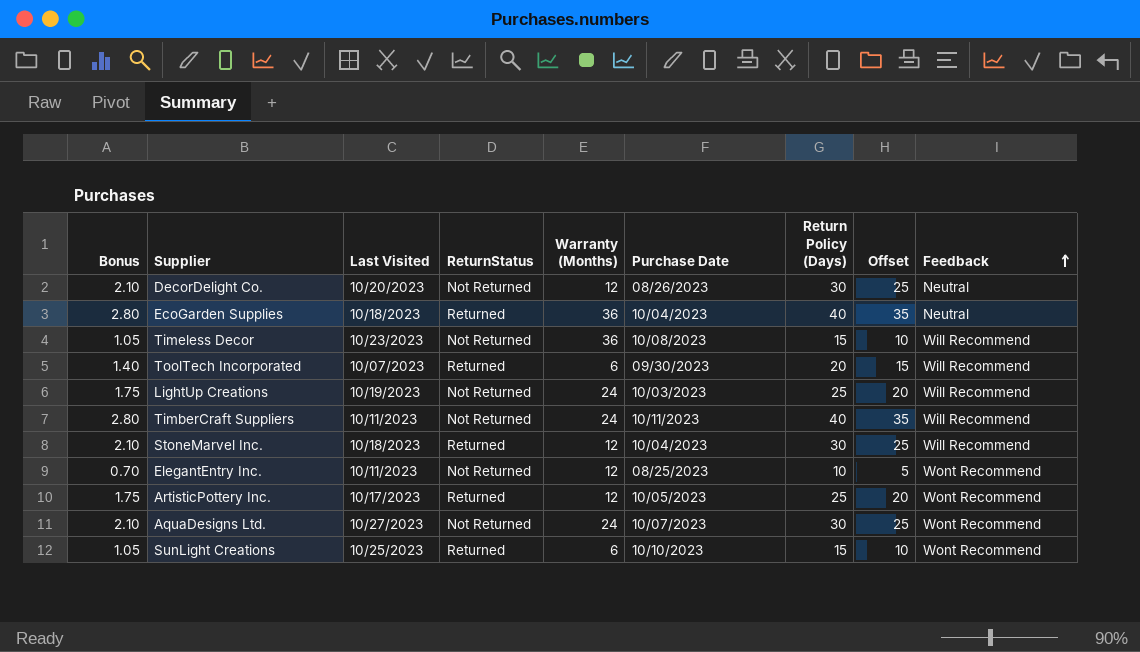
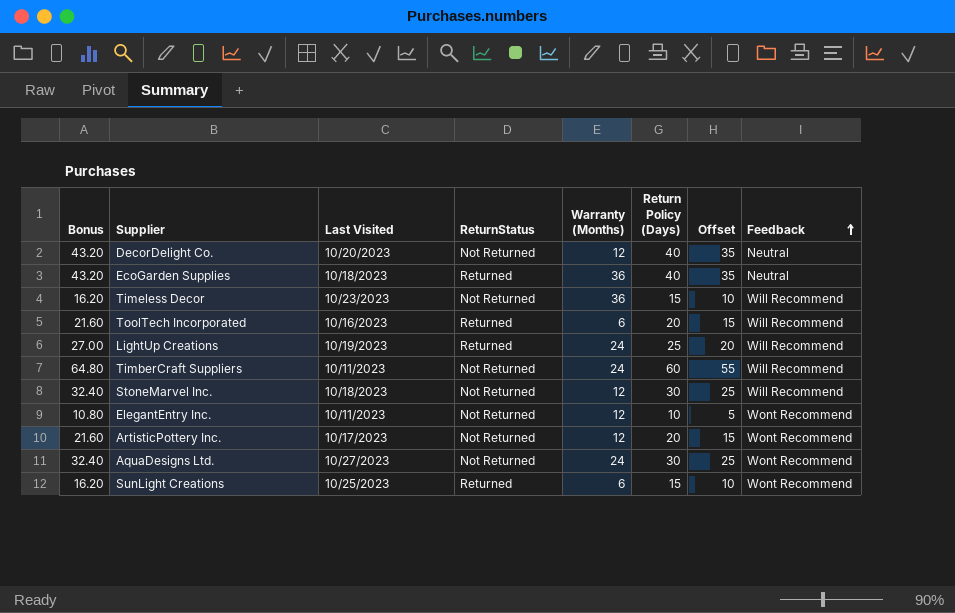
column Purchase Date | position: 6 -> none
column Bonus | formula: [Return Policy (Days)] * 0.07 -> [Return Policy (Days)] * 1.08
DecorDelight Co. | Return Policy (Days): 30 -> 40
DecorDelight Co. | Offset: 25 -> 35
ToolTech Incorporated | Last Visited: 10/07/2023 -> 10/16/2023
LightUp Creations | ReturnStatus: Not Returned -> Returned
TimberCraft Suppliers | Return Policy (Days): 40 -> 60
TimberCraft Suppliers | Offset: 35 -> 55
StoneMarvel Inc. | ReturnStatus: Returned -> Not Returned
ArtisticPottery Inc. | ReturnStatus: Returned -> Not Returned
ArtisticPottery Inc. | Return Policy (Days): 25 -> 20
ArtisticPottery Inc. | Offset: 20 -> 15

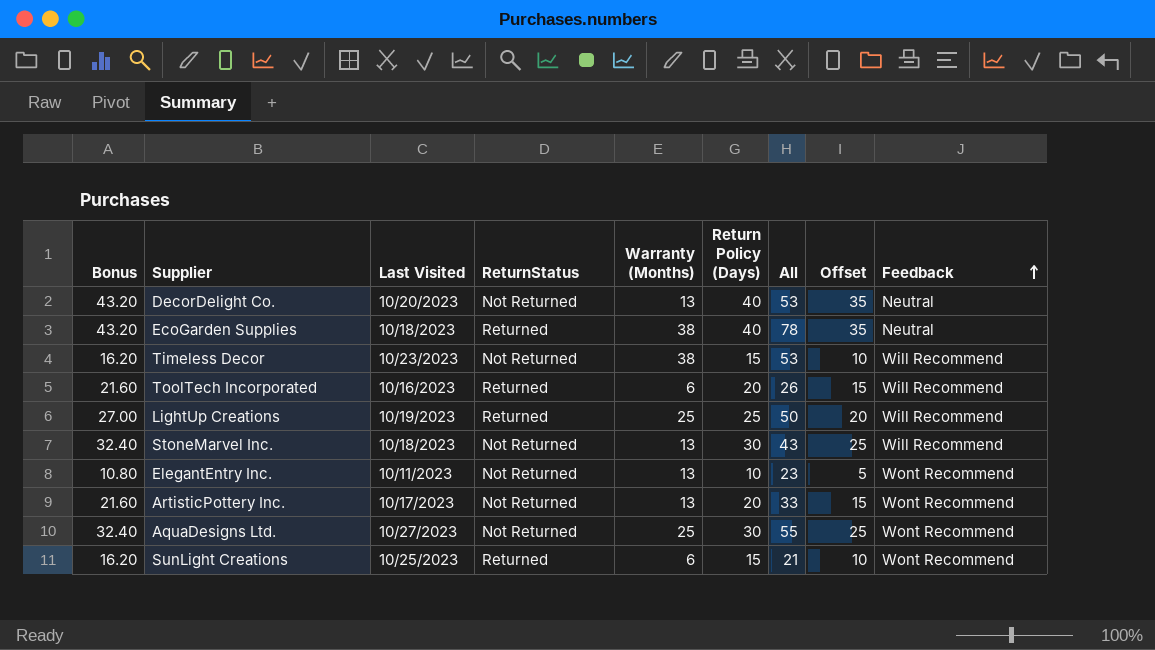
column All | formula: none -> [Warranty (Months)] + [Return Policy (Days)]
row TimberCraft Suppliers: 64.80 | 10/11/2023 | Not Returned | 24 | 60 | 55 | Will Recommend -> none
DecorDelight Co. | Warranty (Months): 12 -> 13
EcoGarden Supplies | Warranty (Months): 36 -> 38
Timeless Decor | Warranty (Months): 36 -> 38
LightUp Creations | Warranty (Months): 24 -> 25
StoneMarvel Inc. | Warranty (Months): 12 -> 13
ElegantEntry Inc. | Warranty (Months): 12 -> 13
ArtisticPottery Inc. | Warranty (Months): 12 -> 13
AquaDesigns Ltd. | Warranty (Months): 24 -> 25

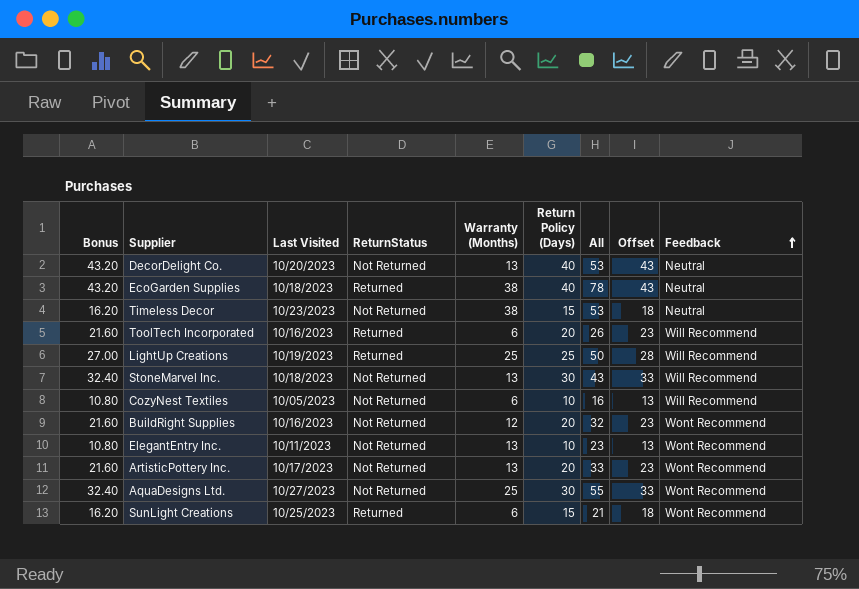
column Offset | formula: [Return Policy (Days)] - 5 -> [Return Policy (Days)] + 3
Timeless Decor | Feedback: Will Recommend -> Neutral
row CozyNest Textiles: none -> 10.80 | 10/05/2023 | Not Returned | 6 | 10 | 16 | 13 | Will Recommend
row BuildRight Supplies: none -> 21.60 | 10/16/2023 | Not Returned | 12 | 20 | 32 | 23 | Wont Recommend

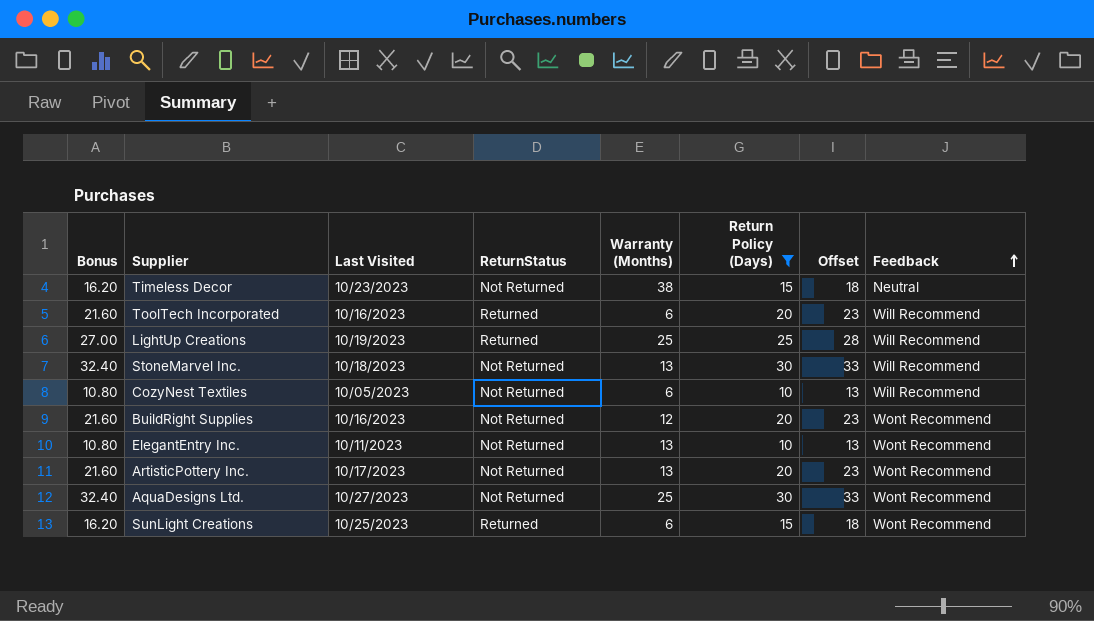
filter: none -> Return Policy (Days) != 40
column All | formula: [Warranty (Months)] + [Return Policy (Days)] -> none

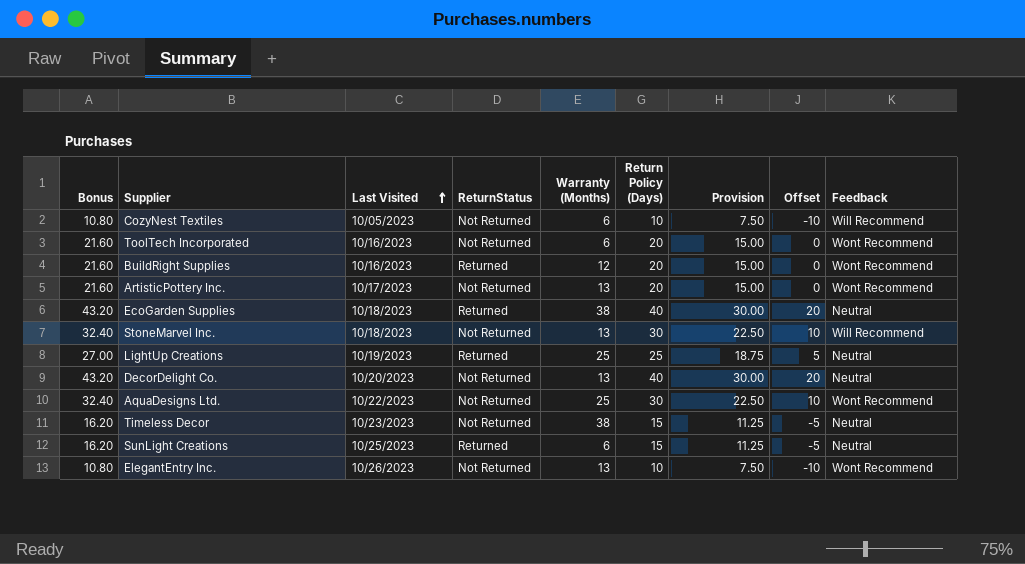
filter: Return Policy (Days) != 40 -> none
row order: Feedback ascending -> Last Visited ascending
column Provision | formula: none -> [Return Policy (Days)] * 0.75
column Offset | formula: [Return Policy (Days)] + 3 -> [Return Policy (Days)] - 20
ToolTech Incorporated | ReturnStatus: Returned -> Not Returned
ToolTech Incorporated | Feedback: Will Recommend -> Wont Recommend
BuildRight Supplies | ReturnStatus: Not Returned -> Returned
LightUp Creations | Feedback: Will Recommend -> Neutral
AquaDesigns Ltd. | Last Visited: 10/27/2023 -> 10/22/2023
SunLight Creations | Feedback: Wont Recommend -> Neutral
ElegantEntry Inc. | Last Visited: 10/11/2023 -> 10/26/2023

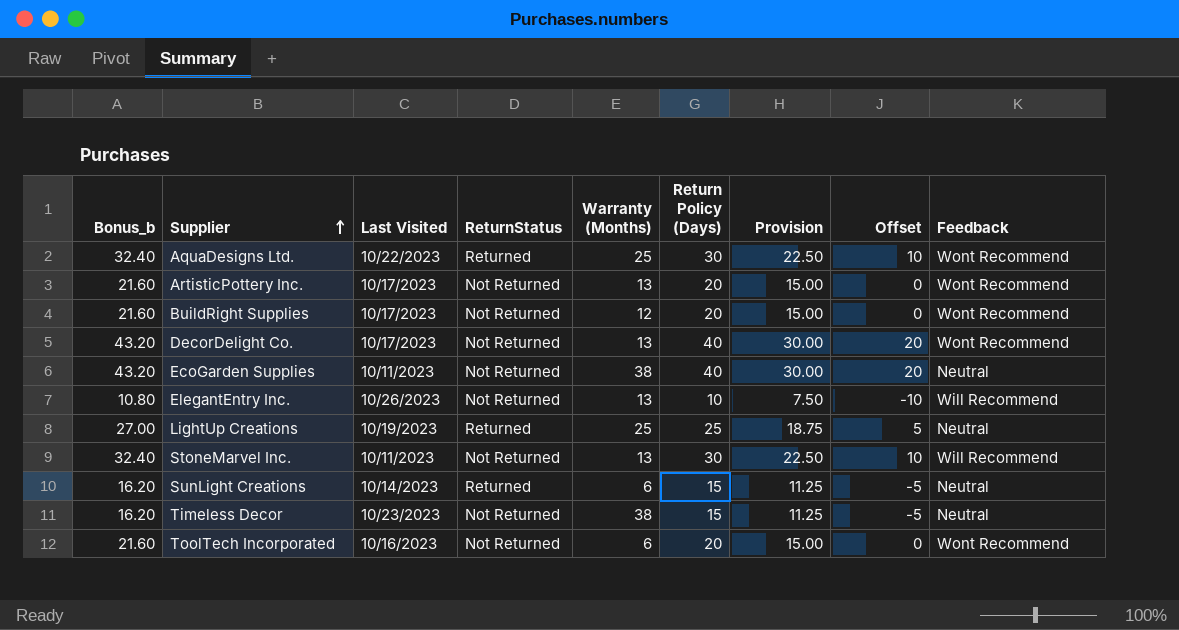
row order: Last Visited ascending -> Supplier ascending
column name: Bonus -> Bonus_b
row CozyNest Textiles: 10.80 | 10/05/2023 | Not Returned | 6 | 10 | 7.50 | -10 | Will Recommend -> none
AquaDesigns Ltd. | ReturnStatus: Not Returned -> Returned
BuildRight Supplies | Last Visited: 10/16/2023 -> 10/17/2023
BuildRight Supplies | ReturnStatus: Returned -> Not Returned
DecorDelight Co. | Last Visited: 10/20/2023 -> 10/17/2023
DecorDelight Co. | Feedback: Neutral -> Wont Recommend
EcoGarden Supplies | Last Visited: 10/18/2023 -> 10/11/2023
EcoGarden Supplies | ReturnStatus: Returned -> Not Returned
ElegantEntry Inc. | Feedback: Wont Recommend -> Will Recommend
StoneMarvel Inc. | Last Visited: 10/18/2023 -> 10/11/2023
SunLight Creations | Last Visited: 10/25/2023 -> 10/14/2023

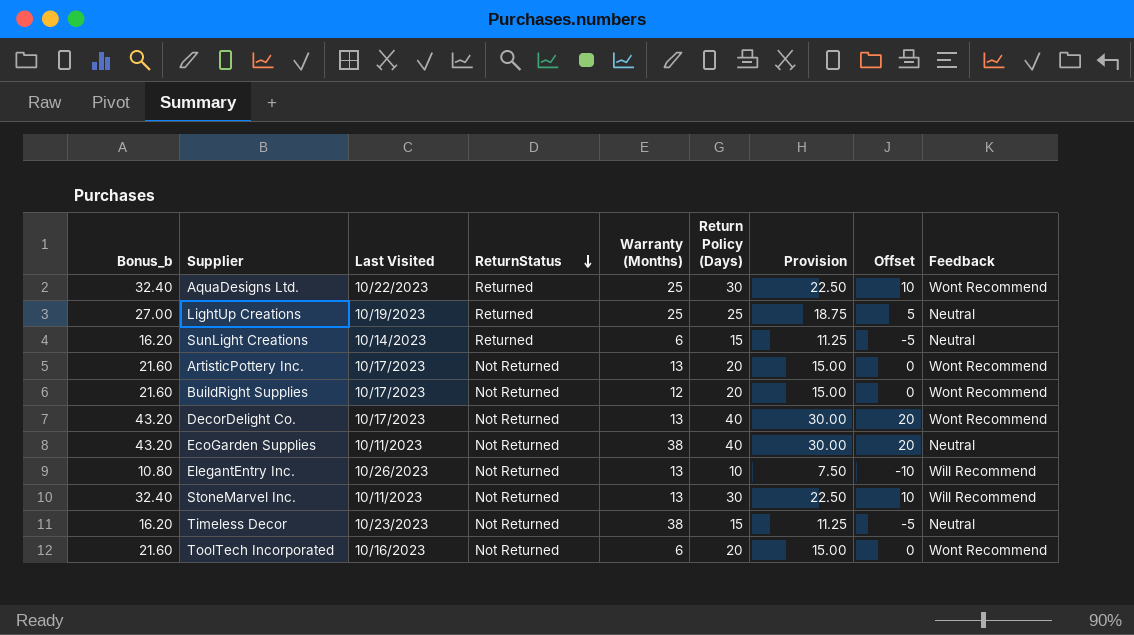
row order: Supplier ascending -> ReturnStatus descending

